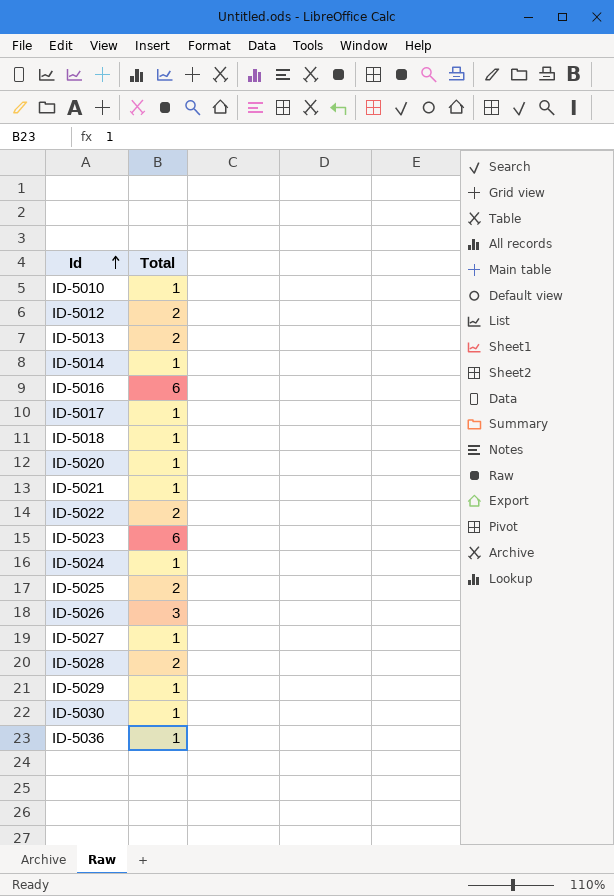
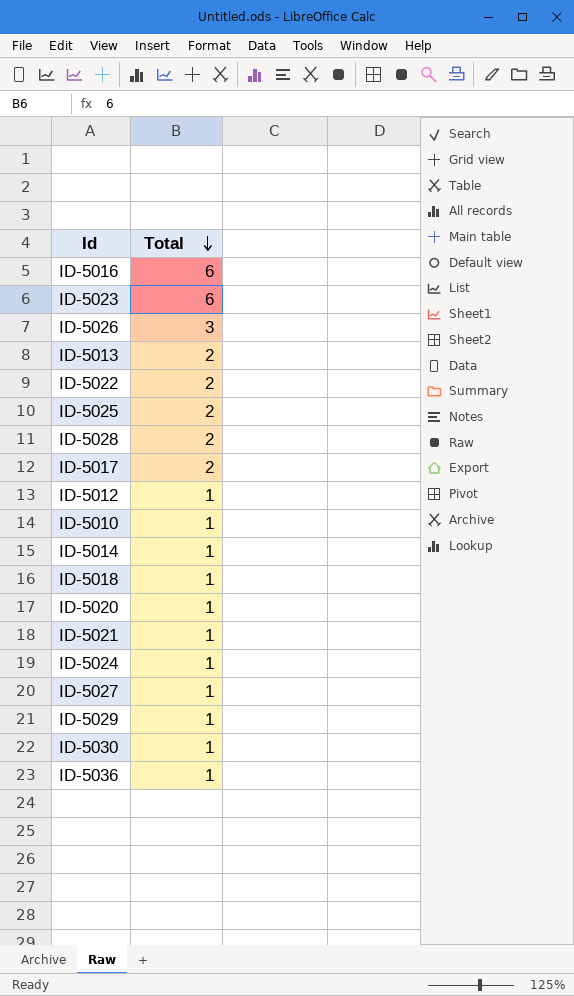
row order: Id ascending -> Total descending
ID-5017 | Total: 1 -> 2
ID-5012 | Total: 2 -> 1

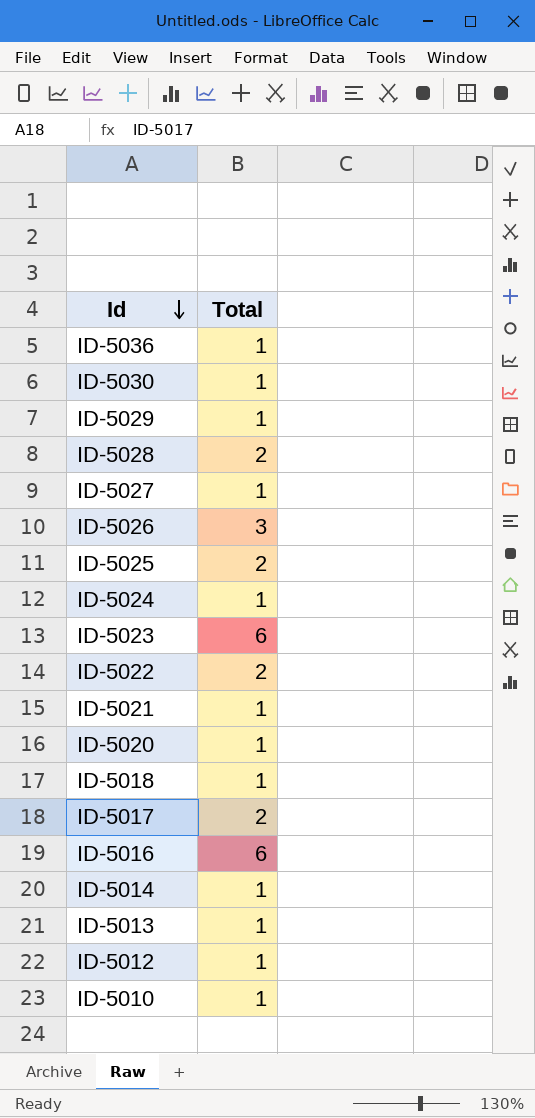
row order: Total descending -> Id descending
ID-5013 | Total: 2 -> 1

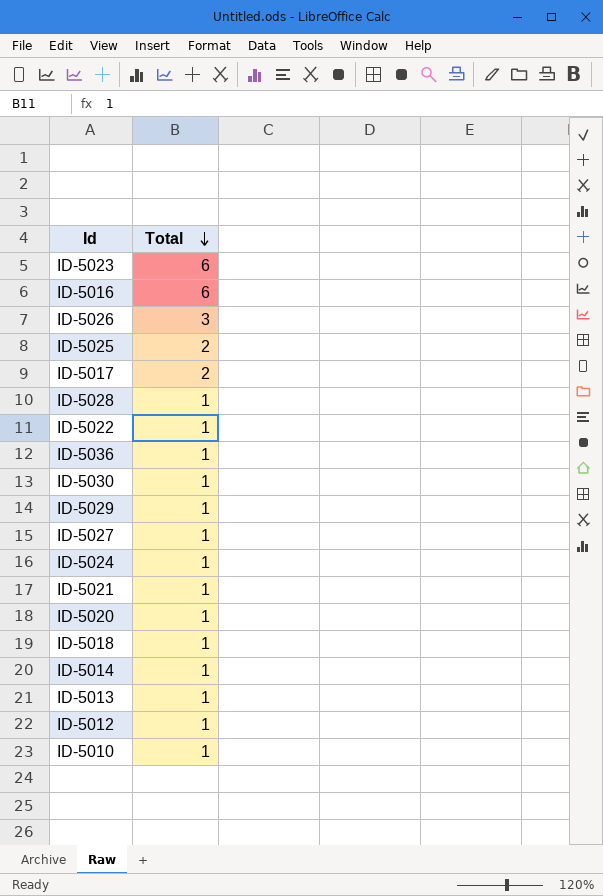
row order: Id descending -> Total descending
ID-5028 | Total: 2 -> 1
ID-5022 | Total: 2 -> 1

